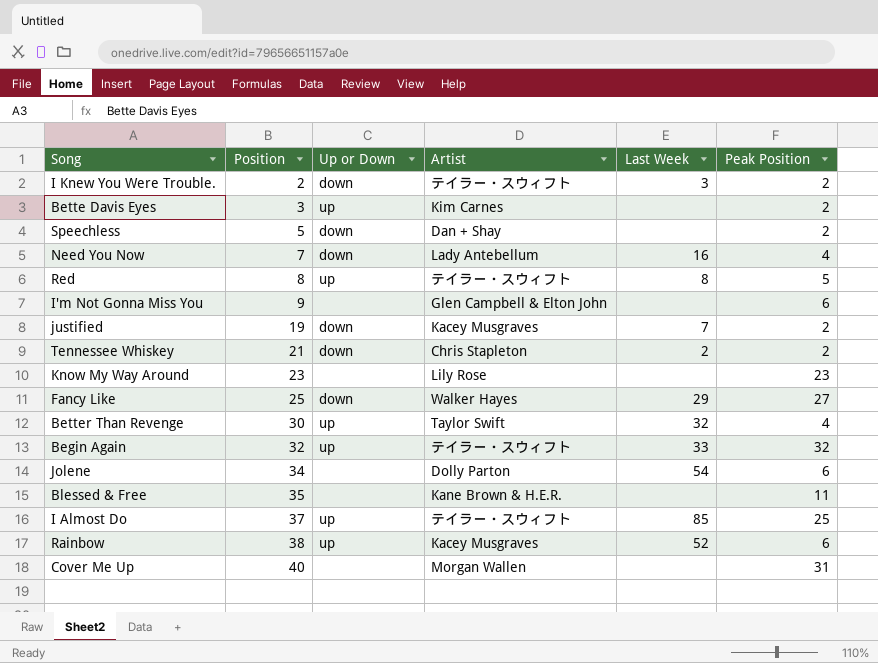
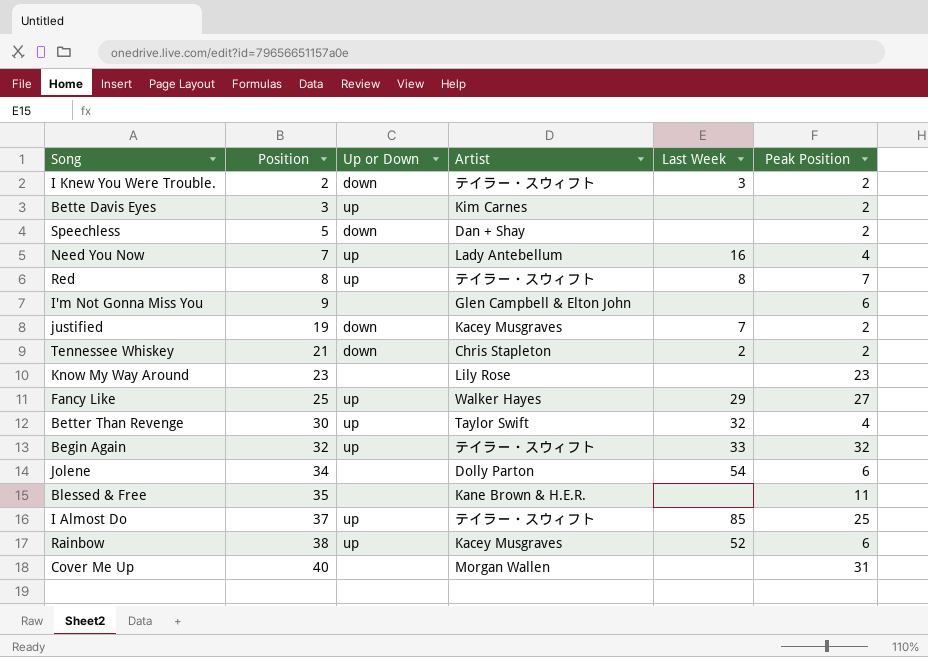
Need You Now | Up or Down: down -> up
Red | Peak Position: 5 -> 7
Fancy Like | Up or Down: down -> up

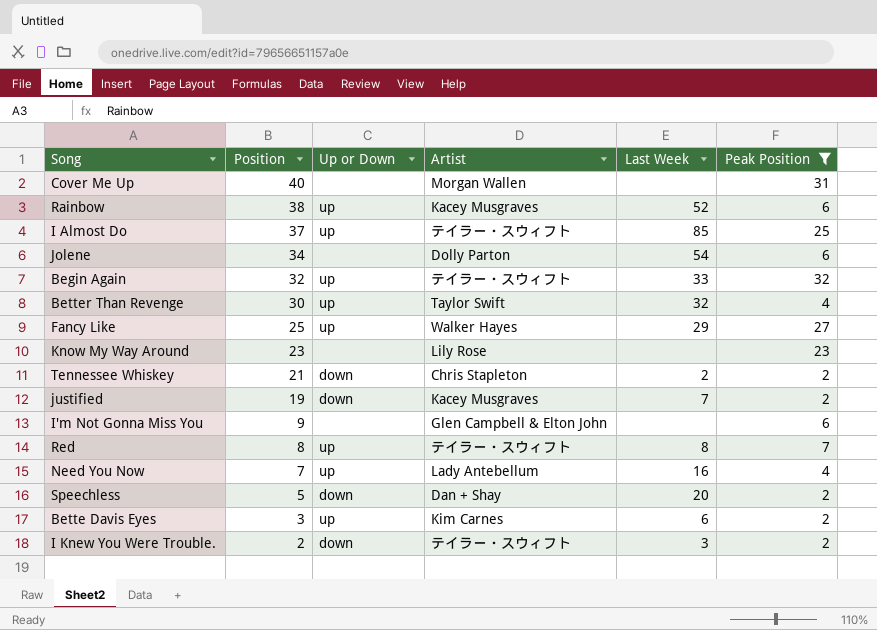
filter: none -> Peak Position != 11
row order: Position ascending -> Position descending
Speechless | Last Week: none -> 20
Bette Davis Eyes | Last Week: none -> 6

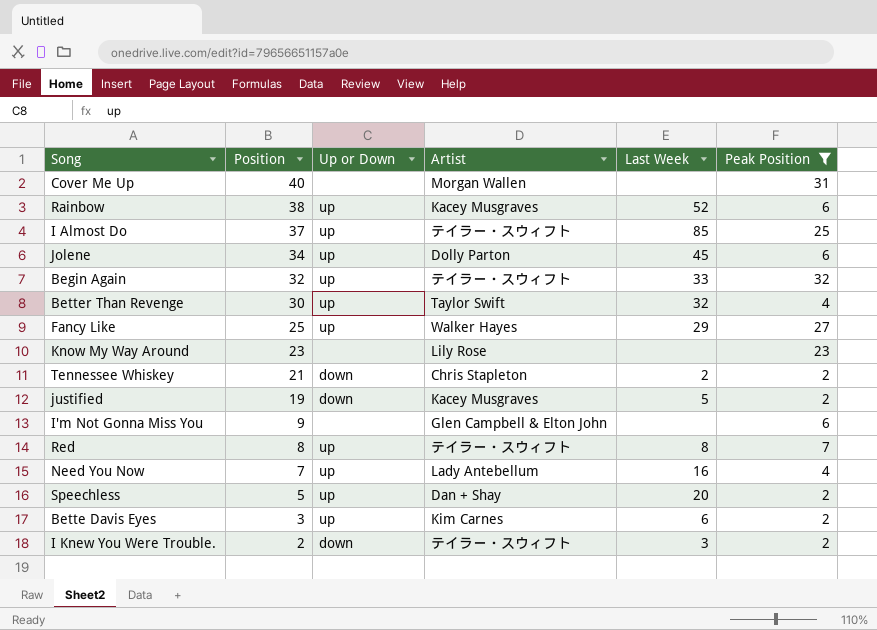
Jolene | Up or Down: none -> up
Jolene | Last Week: 54 -> 45
justified | Last Week: 7 -> 5
Speechless | Up or Down: down -> up

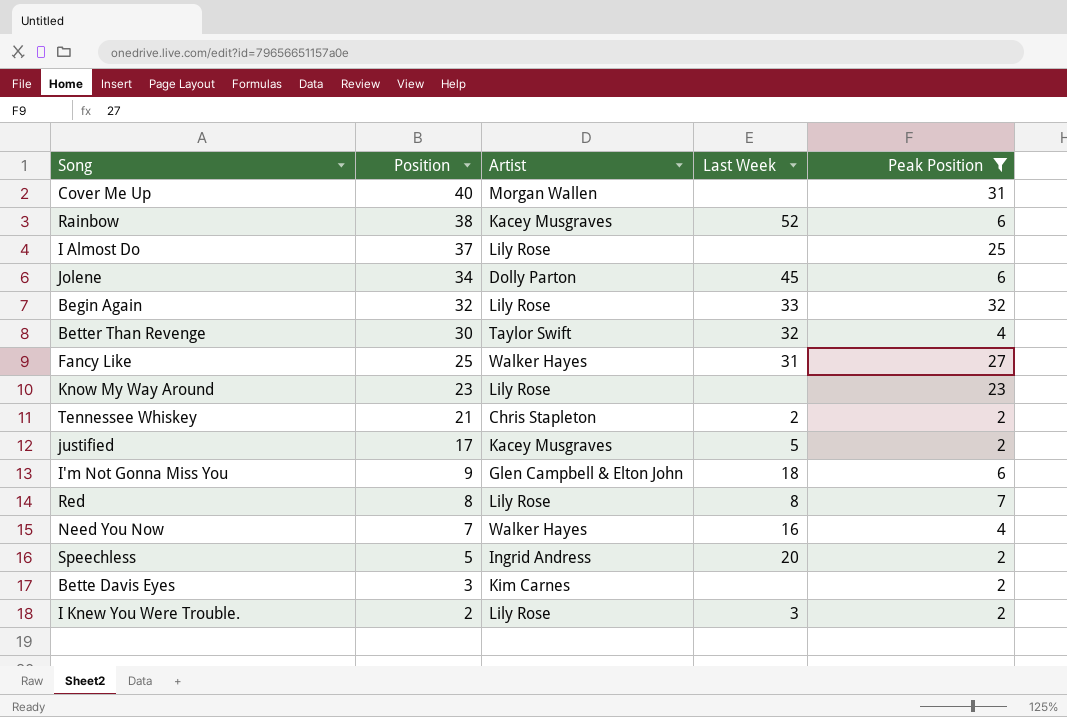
column Up or Down | position: 3 -> none
I Almost Do | Artist: テイラー・スウィフト -> Lily Rose
I Almost Do | Last Week: 85 -> none
Begin Again | Artist: テイラー・スウィフト -> Lily Rose
Fancy Like | Last Week: 29 -> 31
justified | Position: 19 -> 17
I'm Not Gonna Miss You | Last Week: none -> 18
Red | Artist: テイラー・スウィフト -> Lily Rose
Need You Now | Artist: Lady Antebellum -> Walker Hayes
Speechless | Artist: Dan + Shay -> Ingrid Andress
Bette Davis Eyes | Last Week: 6 -> none
I Knew You Were Trouble. | Artist: テイラー・スウィフト -> Lily Rose

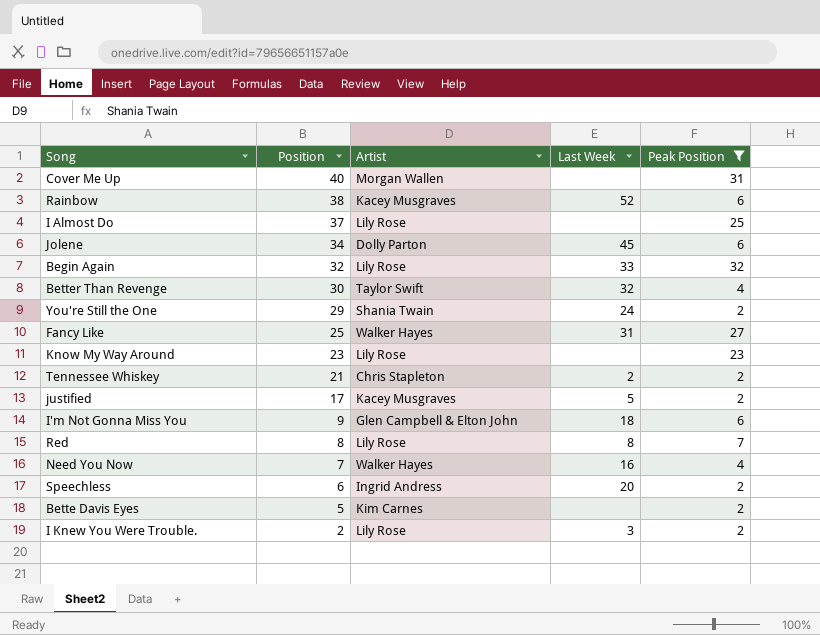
row You're Still the One: none -> 29 | Shania Twain | 24 | 2
Speechless | Position: 5 -> 6
Bette Davis Eyes | Position: 3 -> 5

